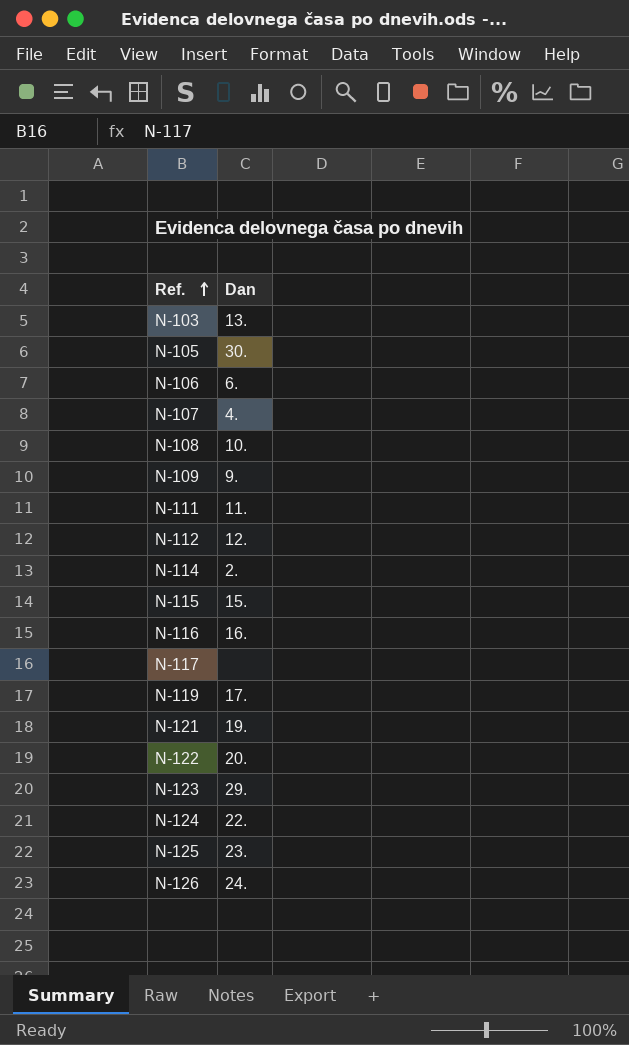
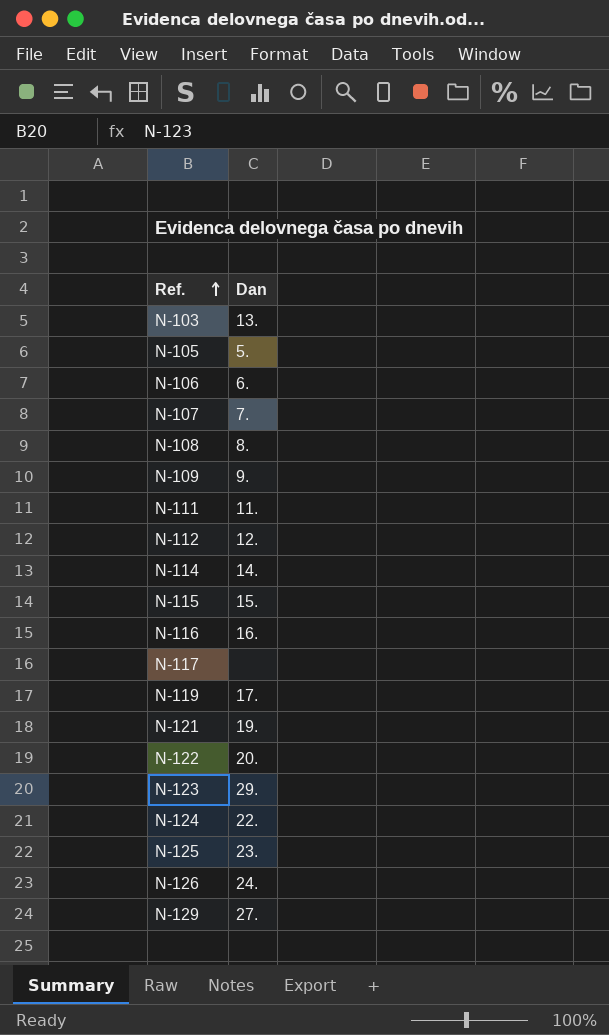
N-105 | Dan: 30. -> 5.
N-107 | Dan: 4. -> 7.
N-108 | Dan: 10. -> 8.
N-114 | Dan: 2. -> 14.
row N-129: none -> 27.

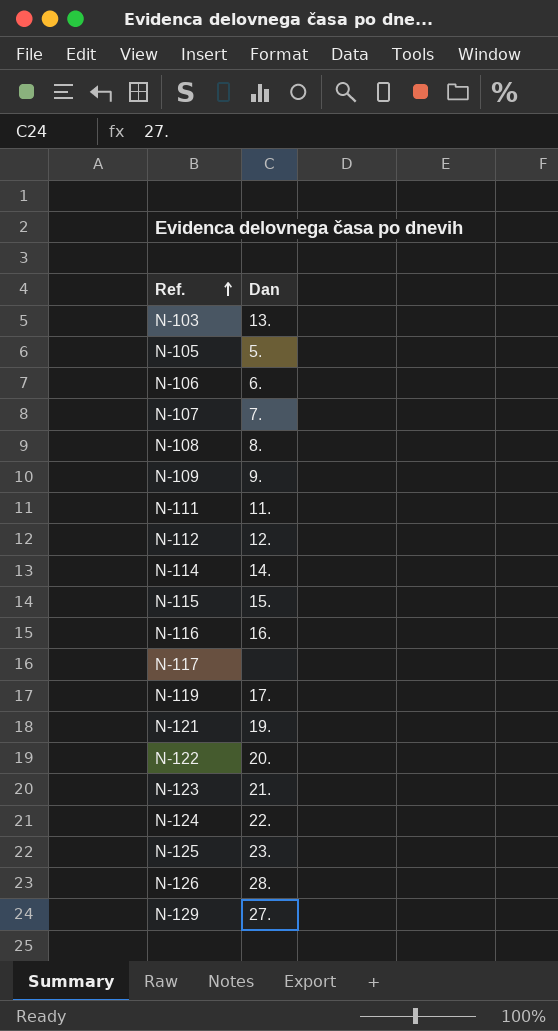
N-123 | Dan: 29. -> 21.
N-126 | Dan: 24. -> 28.

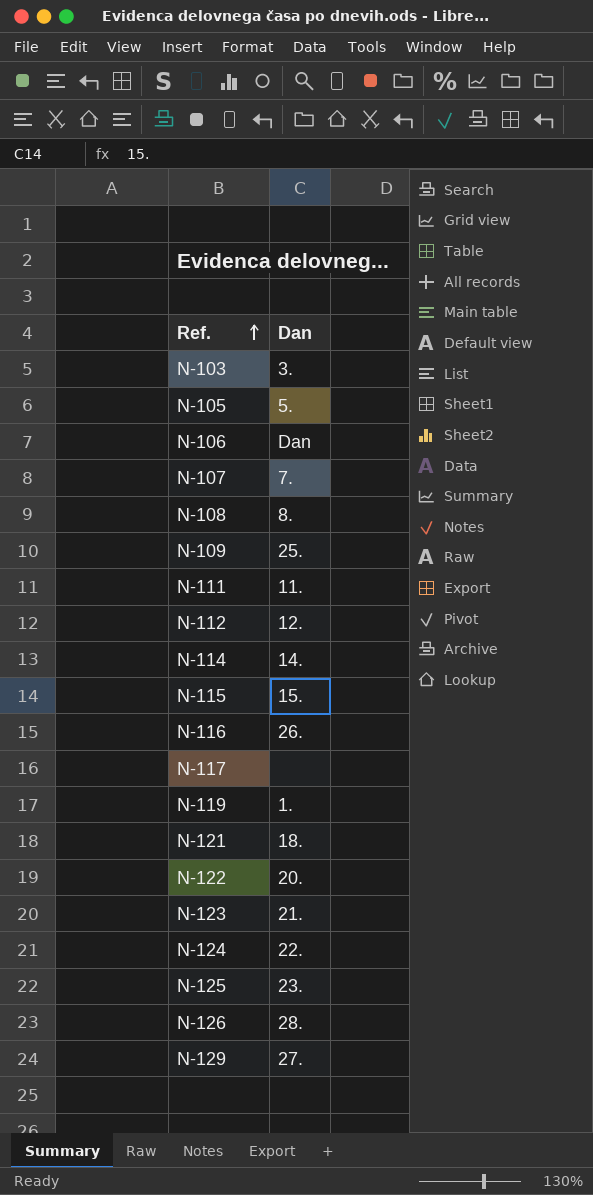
N-103 | Dan: 13. -> 3.
N-106 | Dan: 6. -> Dan
N-109 | Dan: 9. -> 25.
N-116 | Dan: 16. -> 26.
N-119 | Dan: 17. -> 1.
N-121 | Dan: 19. -> 18.

